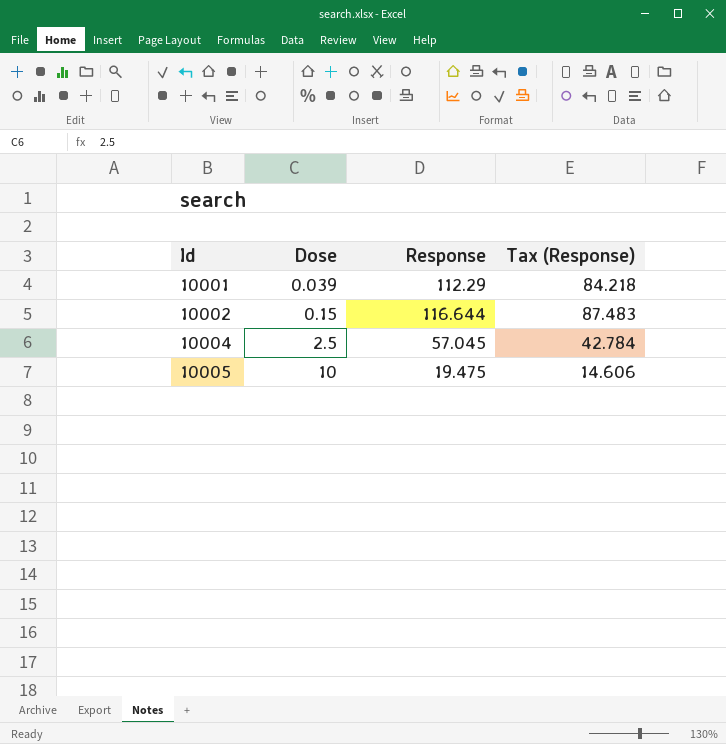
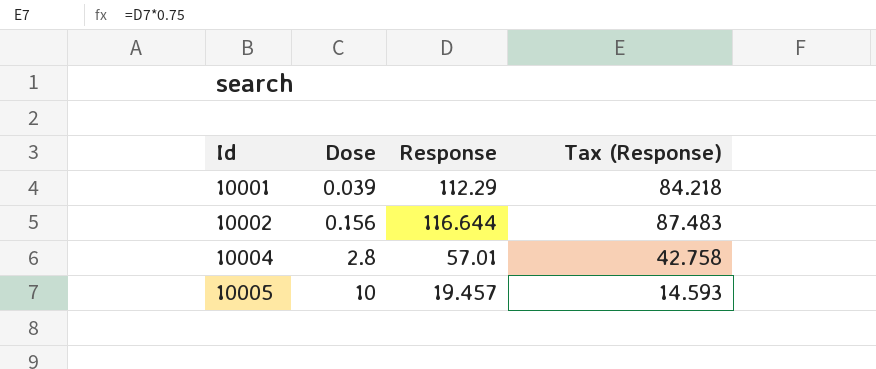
10002 | Dose: 0.15 -> 0.156
10004 | Dose: 2.5 -> 2.8
10004 | Response: 57.045 -> 57.01
10004 | Tax (Response): 42.784 -> 42.758
10005 | Response: 19.475 -> 19.457
10005 | Tax (Response): 14.606 -> 14.593

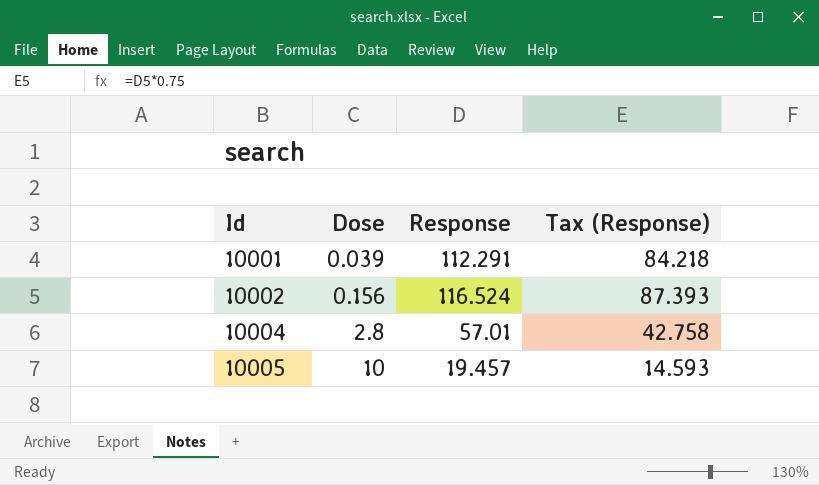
10001 | Response: 112.29 -> 112.291
10002 | Response: 116.644 -> 116.524
10002 | Tax (Response): 87.483 -> 87.393

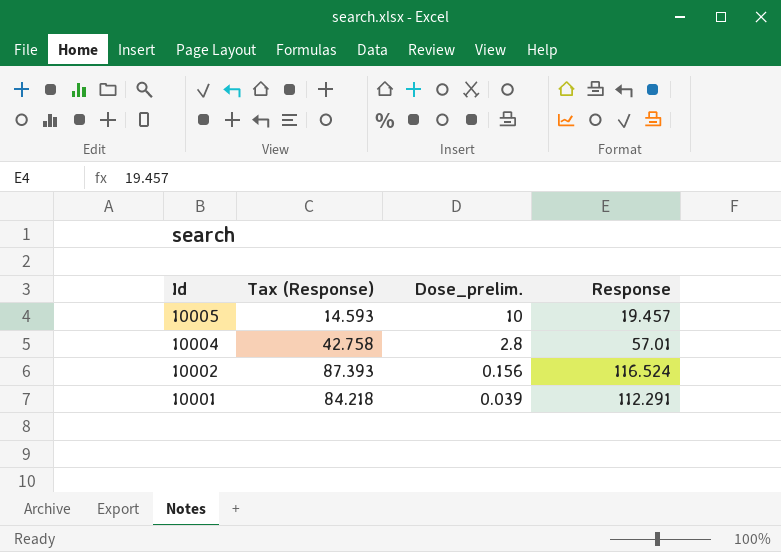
row order: Id ascending -> Id descending
column Tax (Response) | position: 4 -> 2
column name: Dose -> Dose_prelim.

